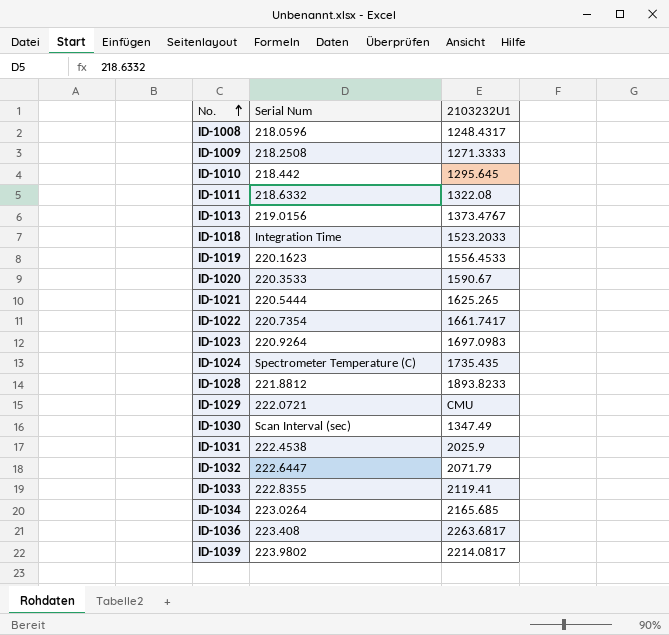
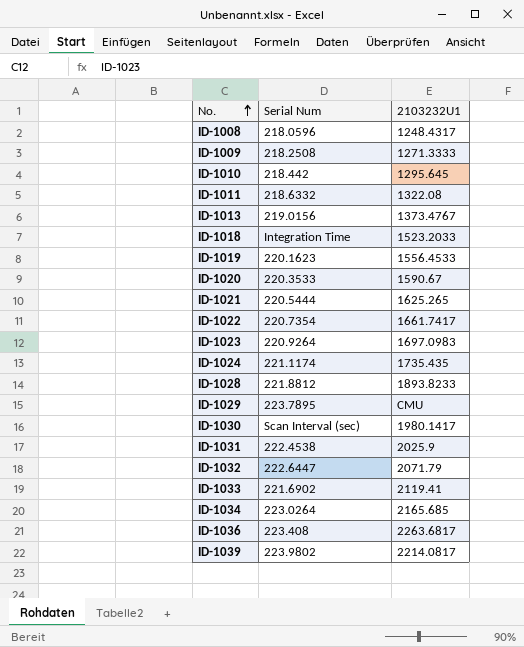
ID-1024 | Serial Num: Spectrometer Temperature (C) -> 221.1174
ID-1029 | Serial Num: 222.0721 -> 223.7895
ID-1030 | 2103232U1: 1347.49 -> 1980.1417
ID-1033 | Serial Num: 222.8355 -> 221.6902

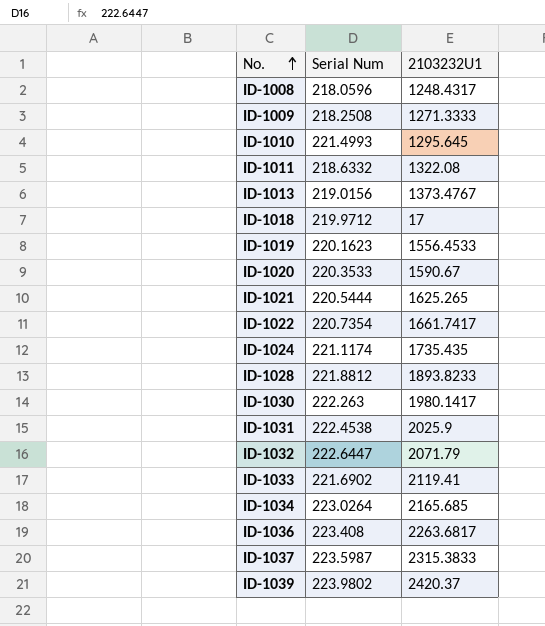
row ID-1023: 220.9264 | 1697.0983 -> none
row ID-1029: 223.7895 | CMU -> none
ID-1010 | Serial Num: 218.442 -> 221.4993
ID-1018 | Serial Num: Integration Time -> 219.9712
ID-1018 | 2103232U1: 1523.2033 -> 17
ID-1030 | Serial Num: Scan Interval (sec) -> 222.263
row ID-1037: none -> 223.5987 | 2315.3833
ID-1039 | 2103232U1: 2214.0817 -> 2420.37

